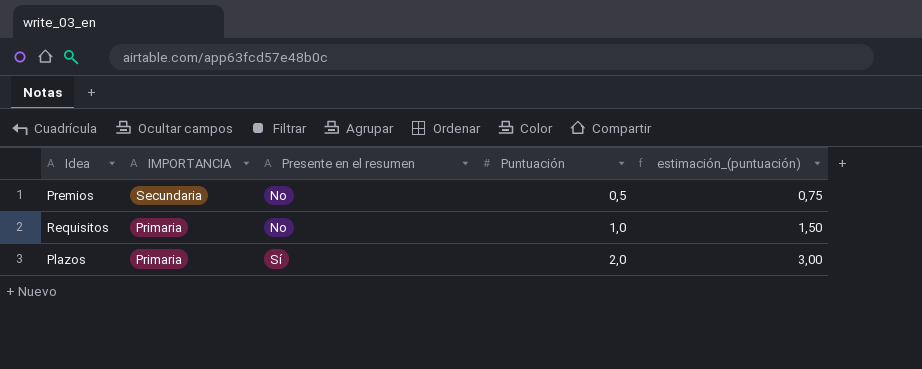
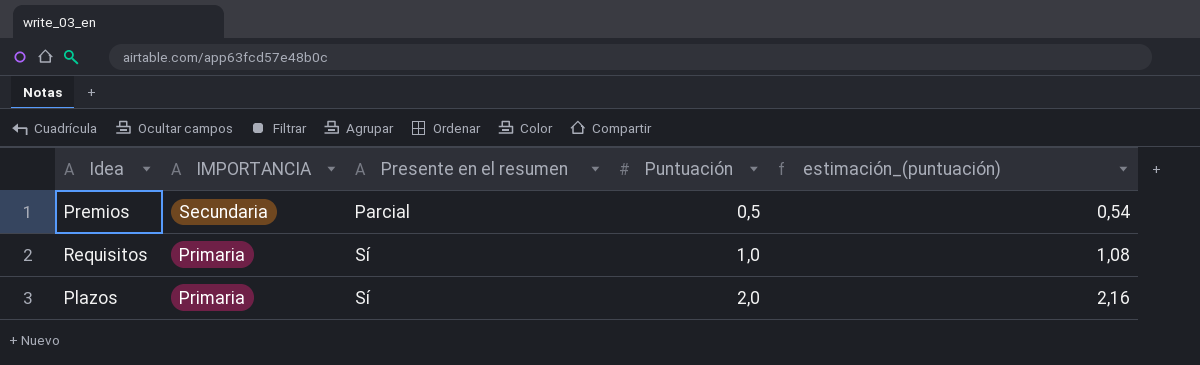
column estimación_(puntuación) | formula: [Puntuación] * 1,5 -> [Puntuación] * 1,08
Premios | Presente en el resumen: No -> Parcial
Requisitos | Presente en el resumen: No -> Sí

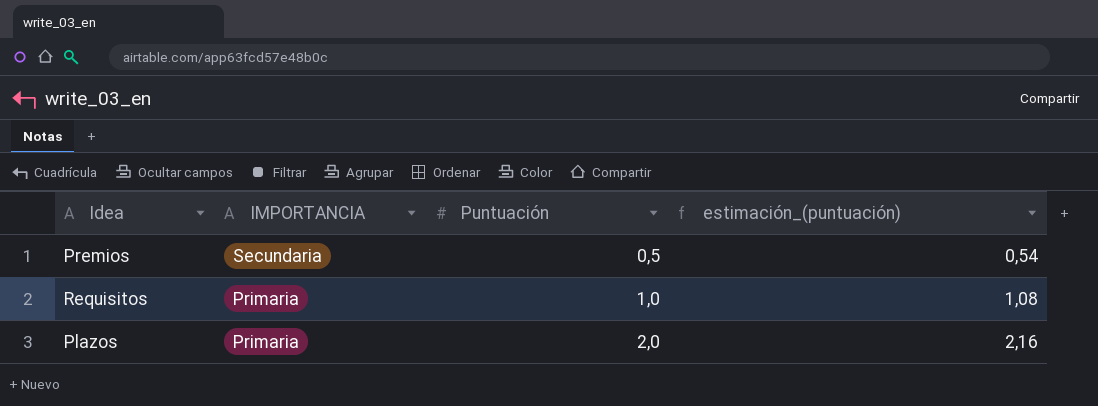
column Presente en el resumen | position: 3 -> none

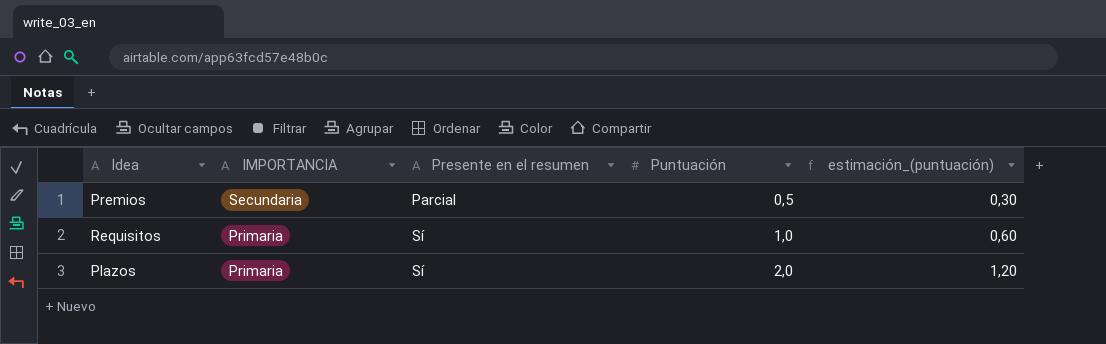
column Presente en el resumen | position: none -> 3
column estimación_(puntuación) | formula: [Puntuación] * 1,08 -> [Puntuación] * 0,6

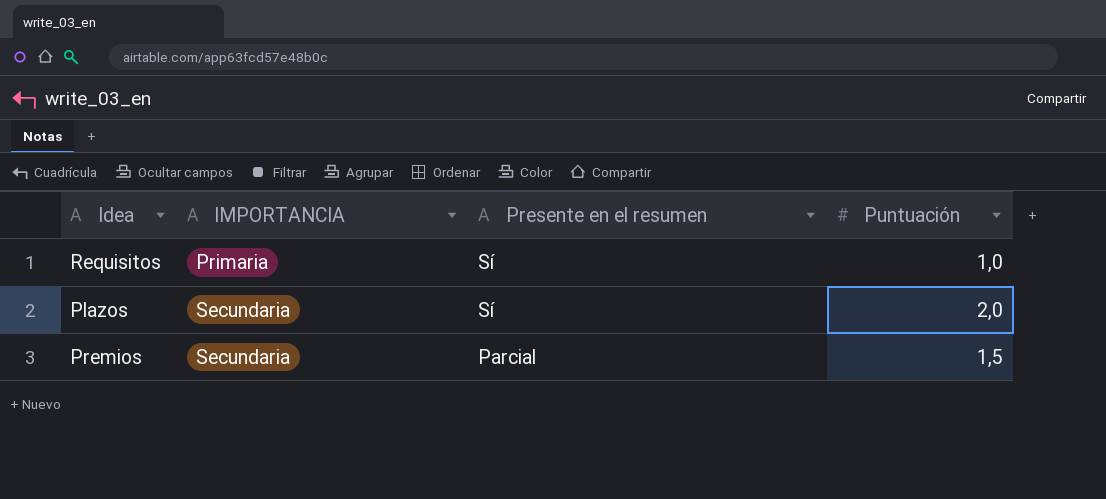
row order: IMPORTANCIA descending -> IMPORTANCIA ascending
column estimación_(puntuación) | formula: [Puntuación] * 0,6 -> none
Plazos | IMPORTANCIA: Primaria -> Secundaria
Premios | Puntuación: 0,5 -> 1,5

